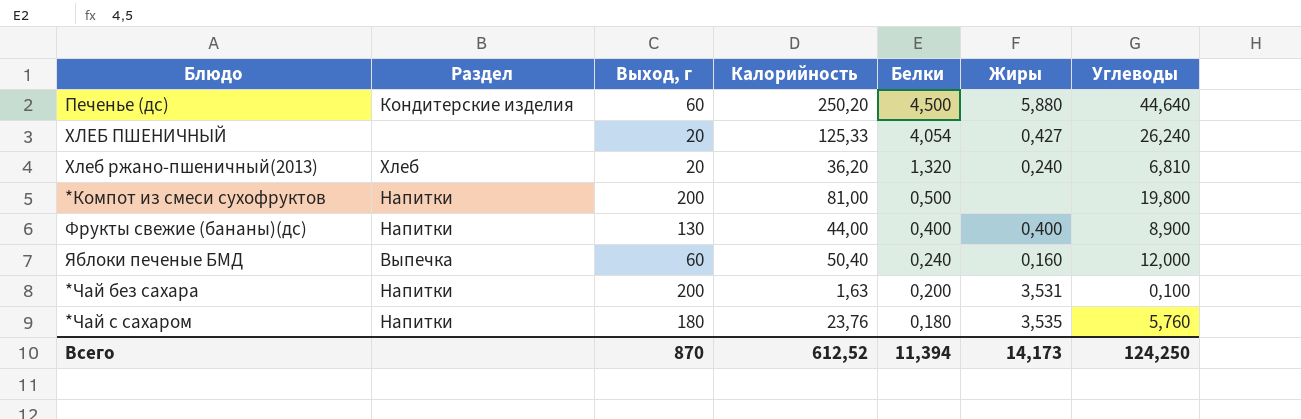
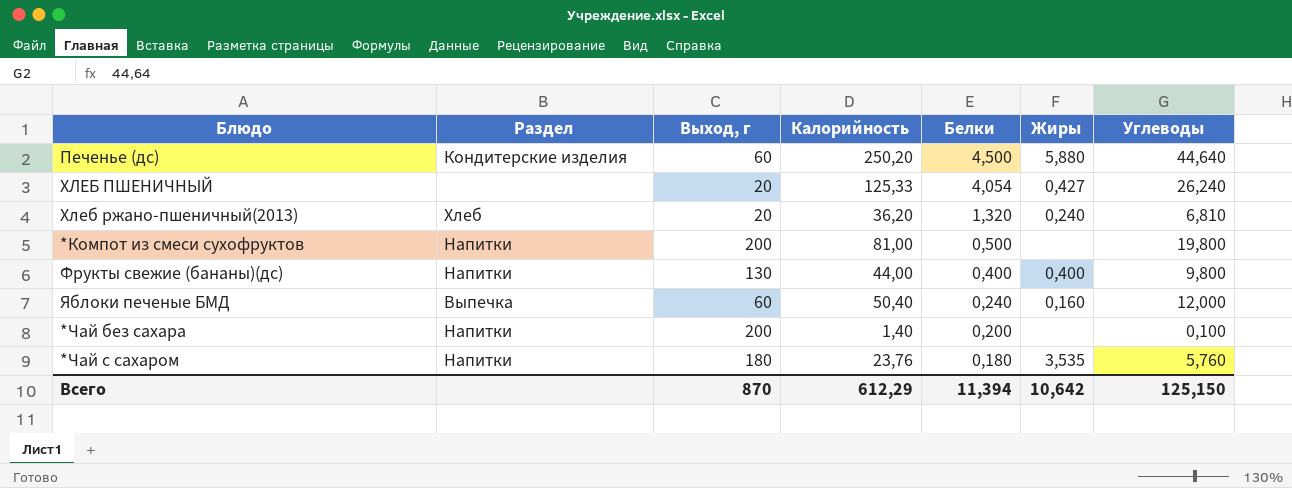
Фрукты свежие (бананы)(дс) | Углеводы: 8,900 -> 9,800
*Чай без сахара | Калорийность: 1,63 -> 1,40
*Чай без сахара | Жиры: 3,531 -> none
Всего | Калорийность: 612,52 -> 612,29
Всего | Жиры: 14,173 -> 10,642
Всего | Углеводы: 124,250 -> 125,150

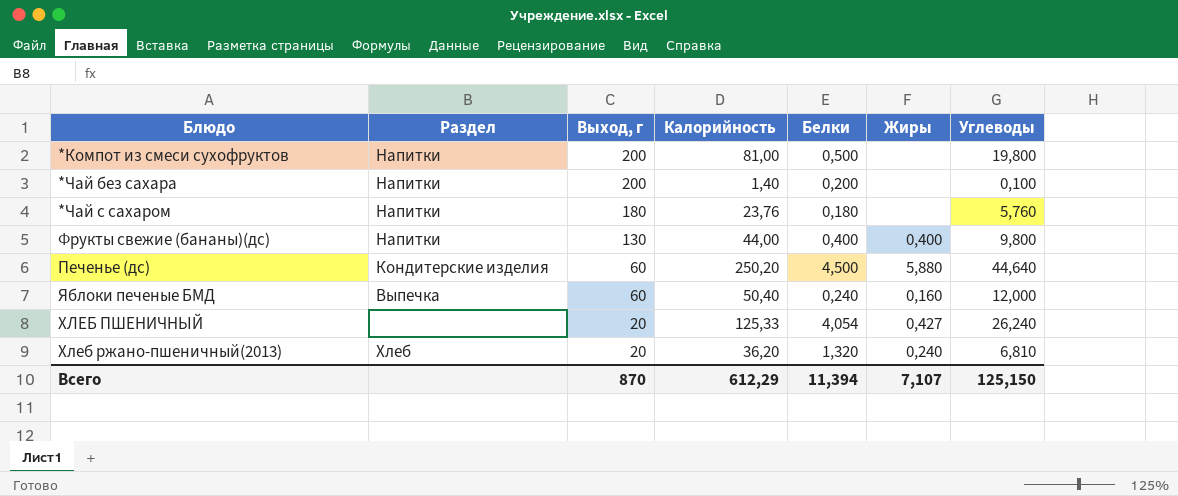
row order: Белки descending -> Выход, г descending
*Чай с сахаром | Жиры: 3,535 -> none
Всего | Жиры: 10,642 -> 7,107

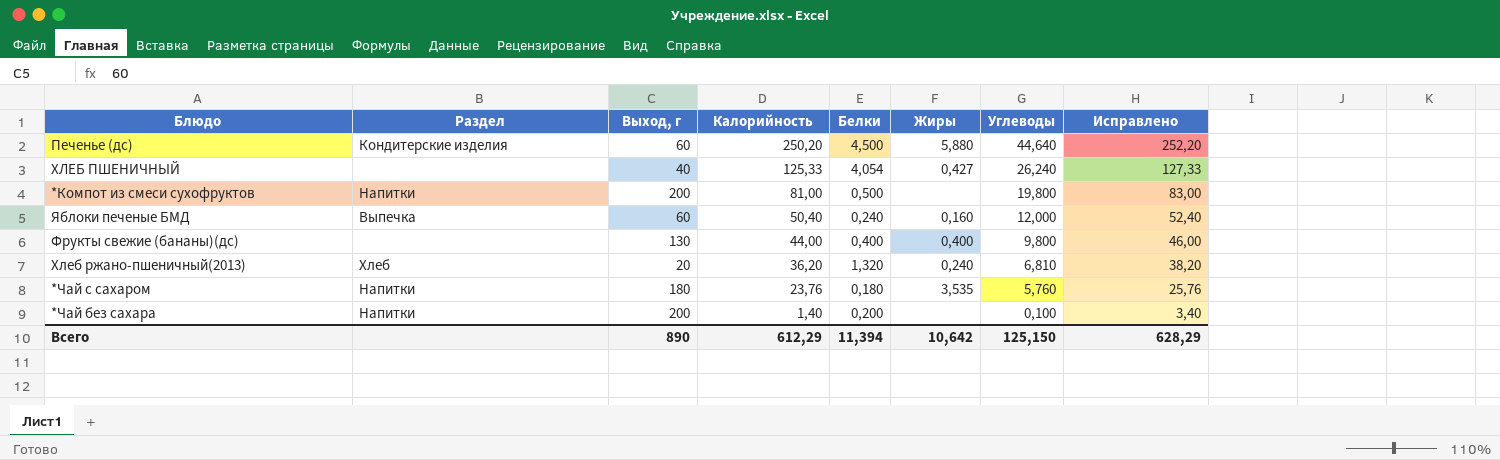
row order: Выход, г descending -> Калорийность descending
column Исправлено | formula: none -> [Калорийность] + 2
ХЛЕБ ПШЕНИЧНЫЙ | Выход, г: 20 -> 40
Фрукты свежие (бананы)(дс) | Раздел: Напитки -> none
*Чай с сахаром | Жиры: none -> 3,535
Всего | Выход, г: 870 -> 890
Всего | Жиры: 7,107 -> 10,642

